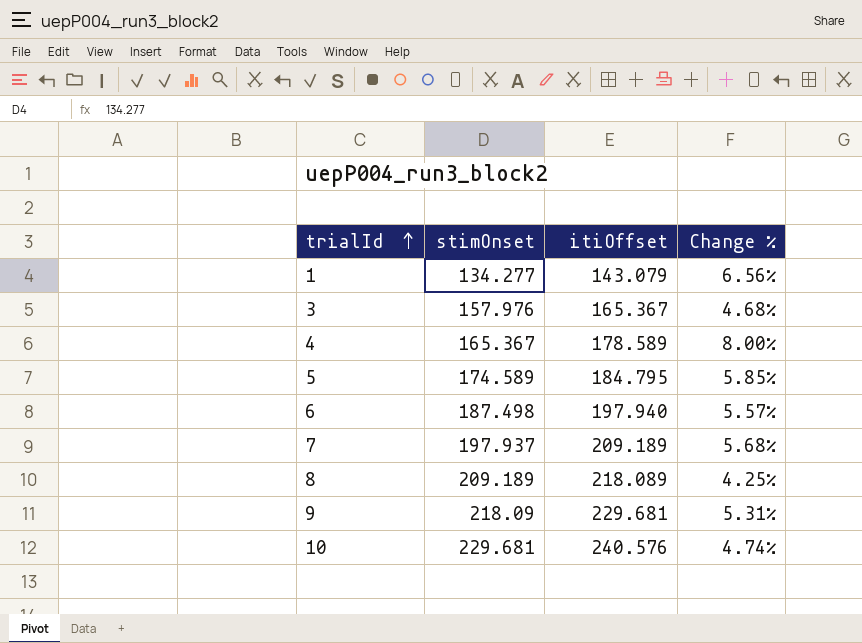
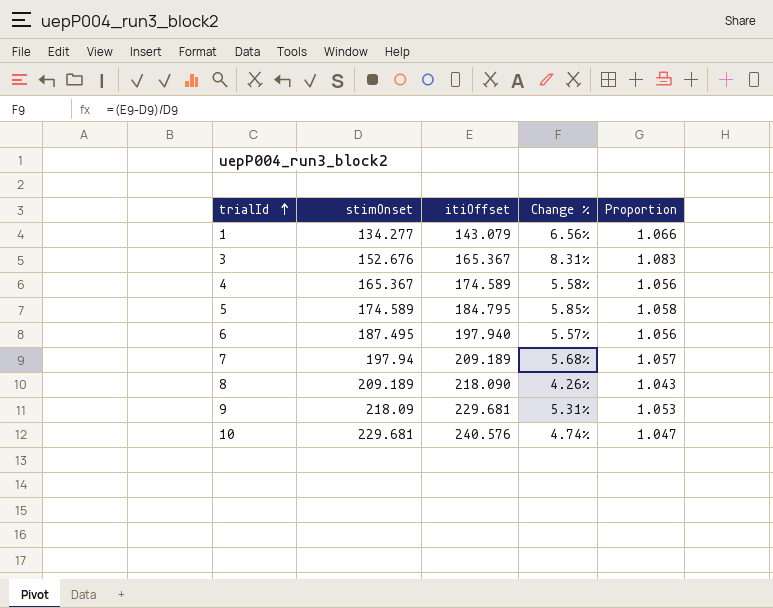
column Proportion | formula: none -> [itiOffset] / [stimOnset]
3 | stimOnset: 157.976 -> 152.676
3 | Change %: 4.68% -> 8.31%
4 | itiOffset: 178.589 -> 174.589
4 | Change %: 8.00% -> 5.58%
6 | stimOnset: 187.498 -> 187.495
7 | stimOnset: 197.937 -> 197.94
8 | itiOffset: 218.089 -> 218.090
8 | Change %: 4.25% -> 4.26%

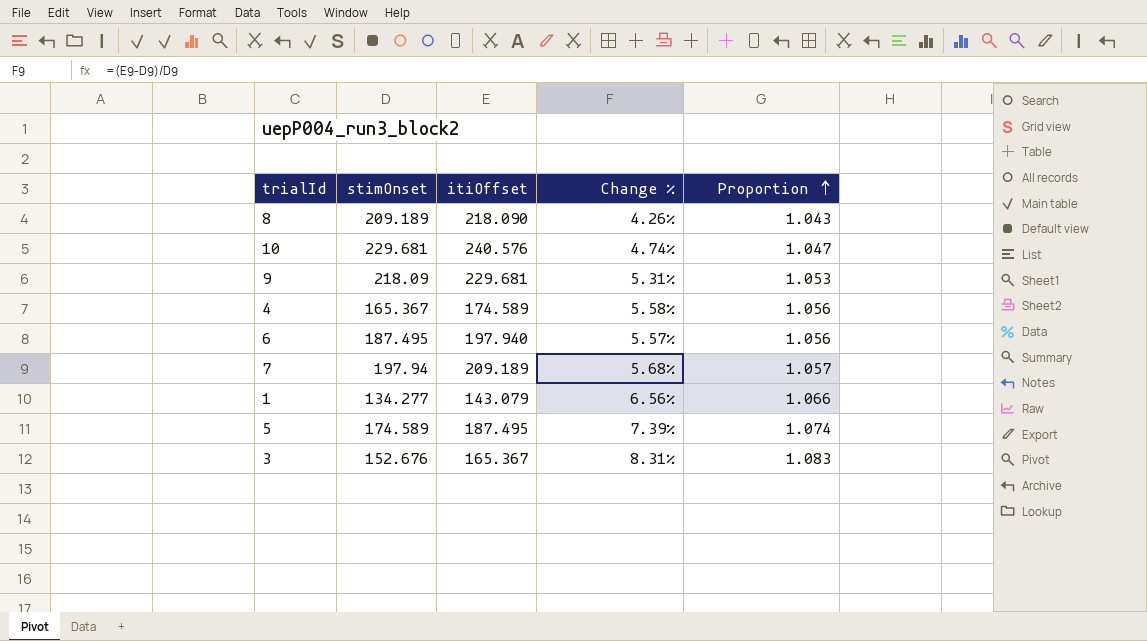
row order: trialId ascending -> Proportion ascending
5 | itiOffset: 184.795 -> 187.495
5 | Change %: 5.85% -> 7.39%
5 | Proportion: 1.058 -> 1.074

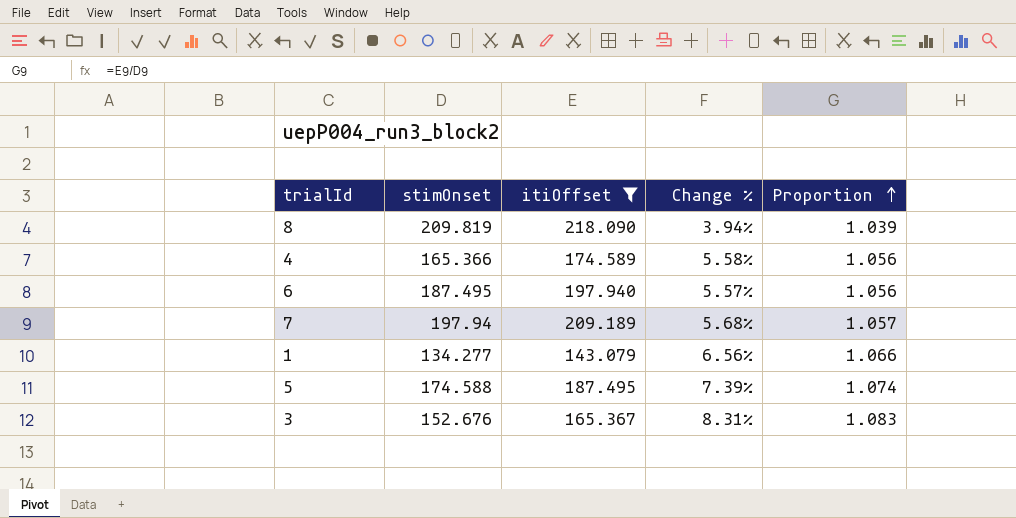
filter: none -> itiOffset <= 218.090
8 | stimOnset: 209.189 -> 209.819
8 | Change %: 4.26% -> 3.94%
8 | Proportion: 1.043 -> 1.039
4 | stimOnset: 165.367 -> 165.366
5 | stimOnset: 174.589 -> 174.588

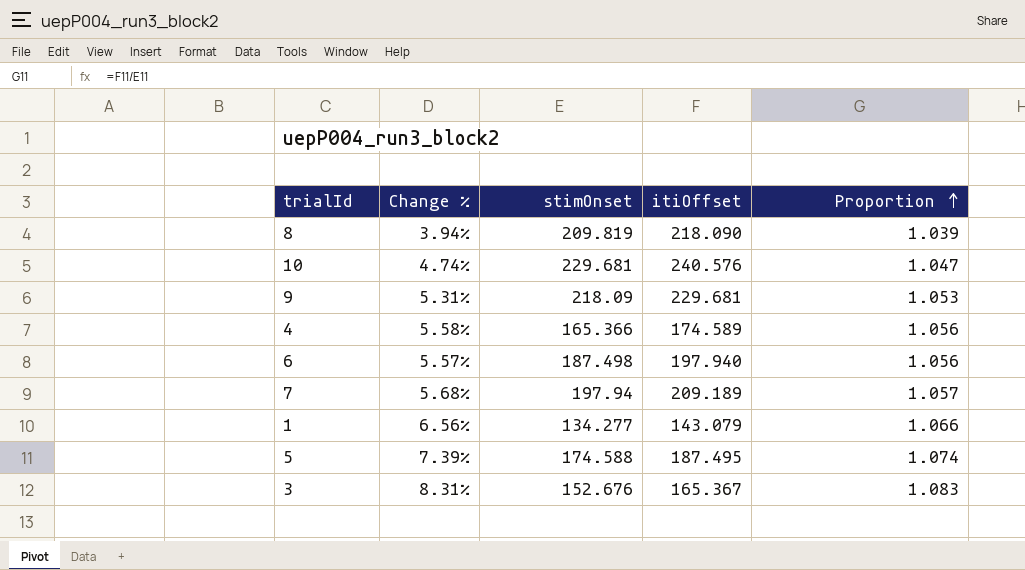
filter: itiOffset <= 218.090 -> none
column Change % | position: 4 -> 2
6 | stimOnset: 187.495 -> 187.498

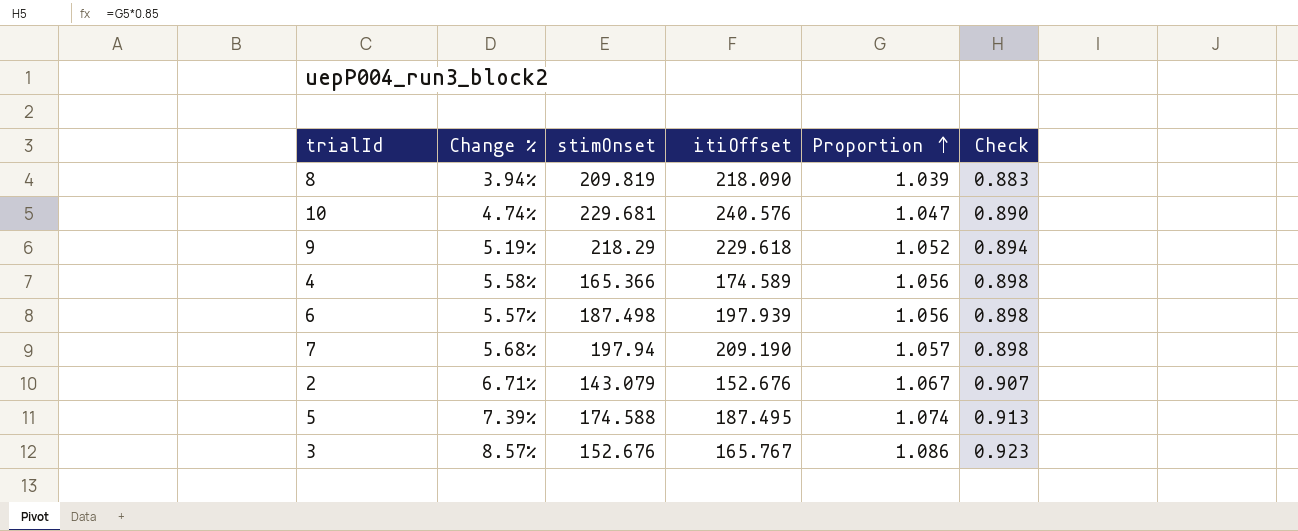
column Check | formula: none -> [Proportion] * 0.85
row 1: 6.56% | 134.277 | 143.079 | 1.066 -> none
9 | Change %: 5.31% -> 5.19%
9 | stimOnset: 218.09 -> 218.29
9 | itiOffset: 229.681 -> 229.618
9 | Proportion: 1.053 -> 1.052
6 | itiOffset: 197.940 -> 197.939
7 | itiOffset: 209.189 -> 209.190
row 2: none -> 6.71% | 143.079 | 152.676 | 1.067 | 0.907
3 | Change %: 8.31% -> 8.57%
3 | itiOffset: 165.367 -> 165.767
3 | Proportion: 1.083 -> 1.086

